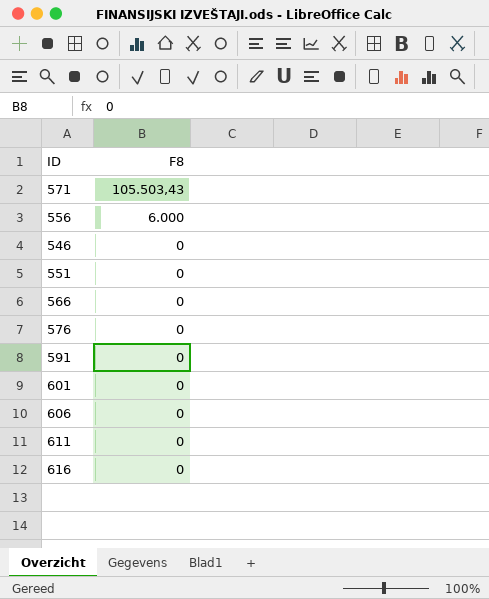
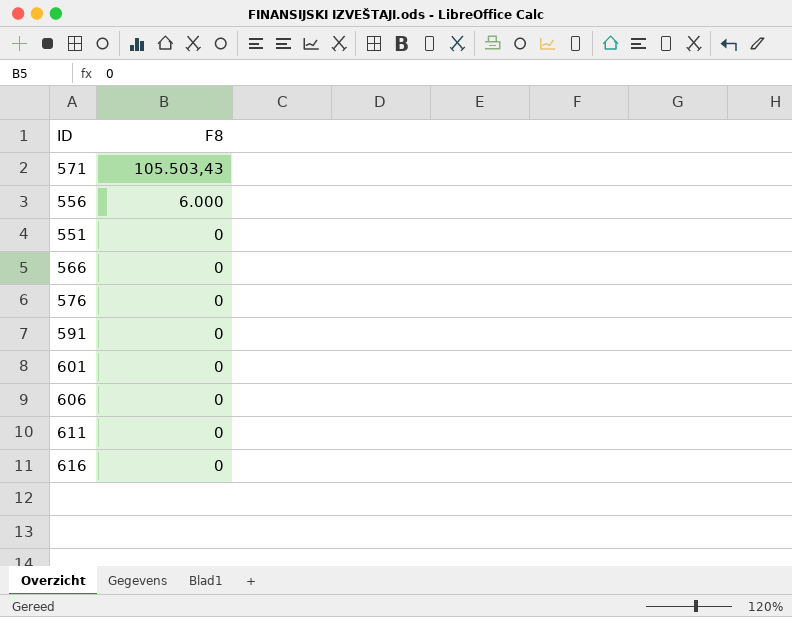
row 546: 0 -> none

